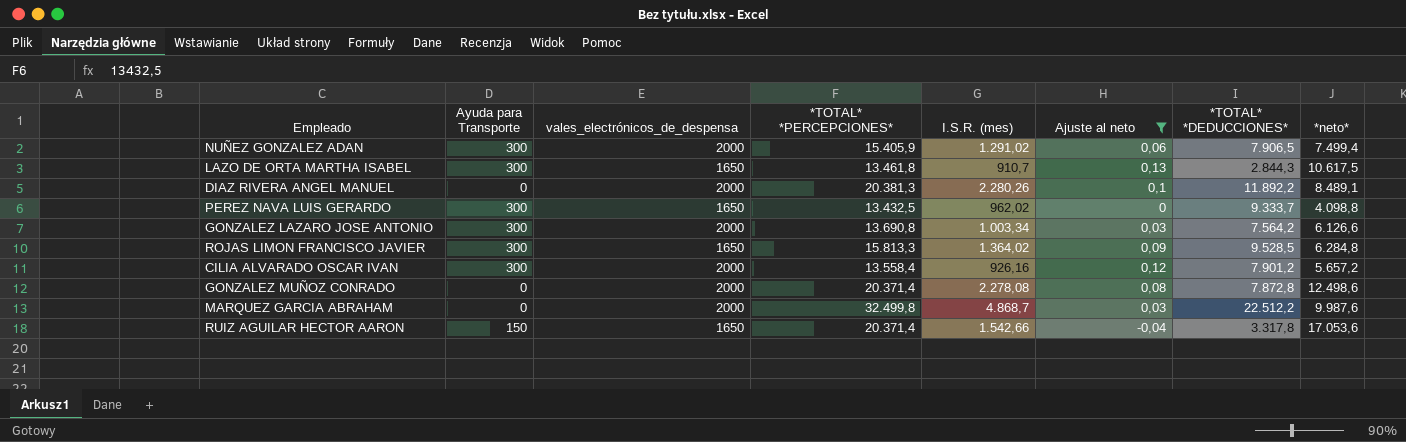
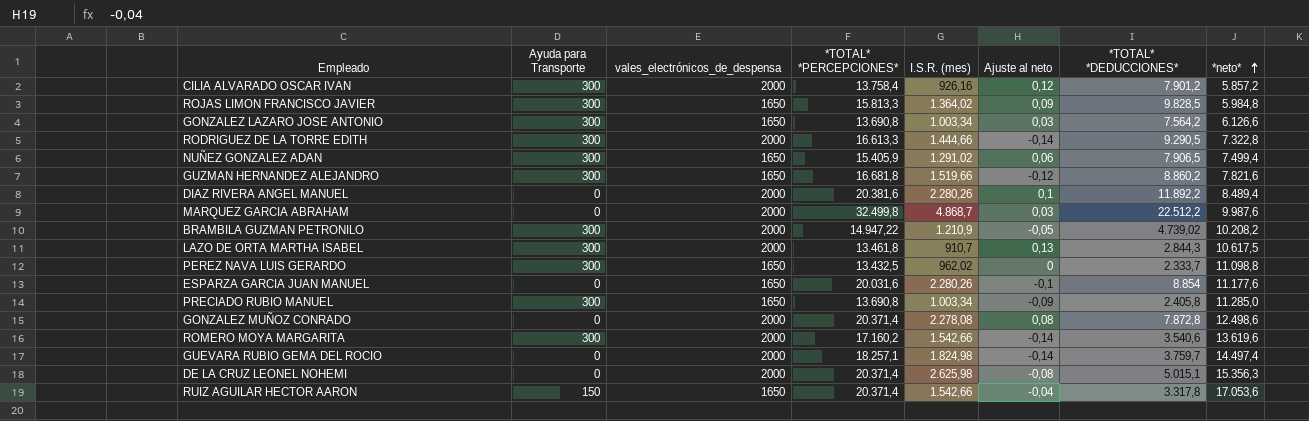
filter: Ajuste al neto >= -0,04 -> none
row order: none -> *neto* ascending
CILIA ALVARADO OSCAR IVAN | *TOTAL* *PERCEPCIONES*: 13.558,4 -> 13.758,4
CILIA ALVARADO OSCAR IVAN | *neto*: 5.657,2 -> 5.857,2
ROJAS LIMON FRANCISCO JAVIER | *TOTAL* *DEDUCCIONES*: 9.528,5 -> 9.828,5
ROJAS LIMON FRANCISCO JAVIER | *neto*: 6.284,8 -> 5.984,8
GONZALEZ LAZARO JOSE ANTONIO | vales_electrónicos_de_despensa: 2000 -> 1650
NUÑEZ GONZALEZ ADAN | vales_electrónicos_de_despensa: 2000 -> 1650
DIAZ RIVERA ANGEL MANUEL | *TOTAL* *PERCEPCIONES*: 20.381,3 -> 20.381,6
DIAZ RIVERA ANGEL MANUEL | *neto*: 8.489,1 -> 8.489,4
LAZO DE ORTA MARTHA ISABEL | vales_electrónicos_de_despensa: 1650 -> 2000
PEREZ NAVA LUIS GERARDO | *TOTAL* *DEDUCCIONES*: 9.333,7 -> 2.333,7
PEREZ NAVA LUIS GERARDO | *neto*: 4.098,8 -> 11.098,8

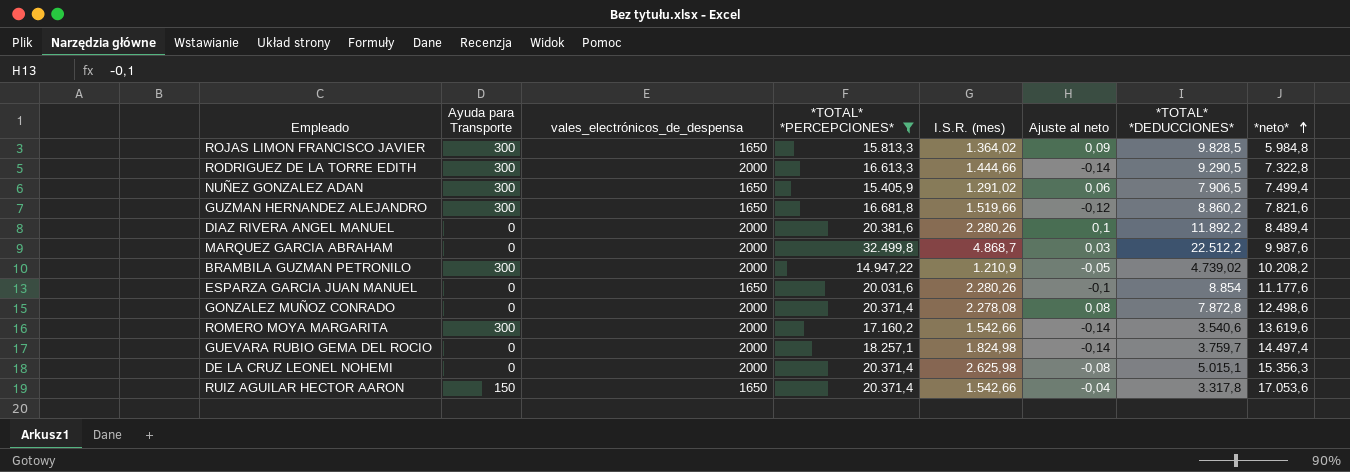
filter: none -> *TOTAL* *PERCEPCIONES* >= 14.947,22

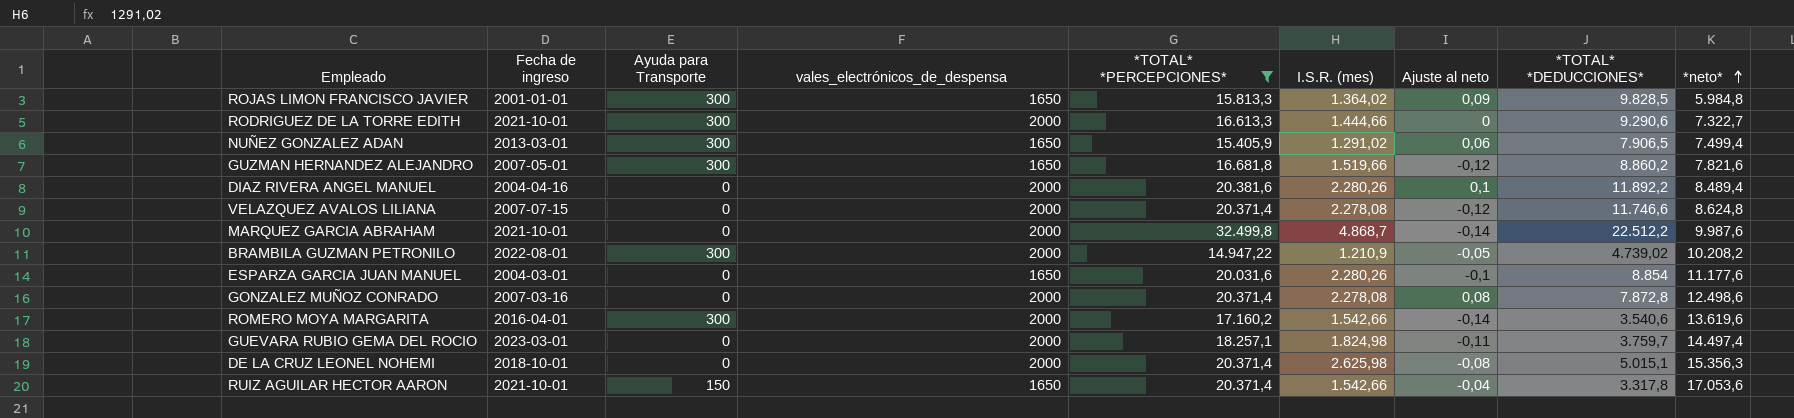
column Fecha de ingreso | position: none -> 2
RODRIGUEZ DE LA TORRE EDITH | Ajuste al neto: -0,14 -> 0
RODRIGUEZ DE LA TORRE EDITH | *TOTAL* *DEDUCCIONES*: 9.290,5 -> 9.290,6
RODRIGUEZ DE LA TORRE EDITH | *neto*: 7.322,8 -> 7.322,7
row VELAZQUEZ AVALOS LILIANA: none -> 2007-07-15 | 0 | 2000 | 20.371,4 | 2.278,08 | -0,12 | 11.746,6 | 8.624,8
MARQUEZ GARCIA ABRAHAM | Ajuste al neto: 0,03 -> -0,14
GUEVARA RUBIO GEMA DEL ROCIO | Ajuste al neto: -0,14 -> -0,11

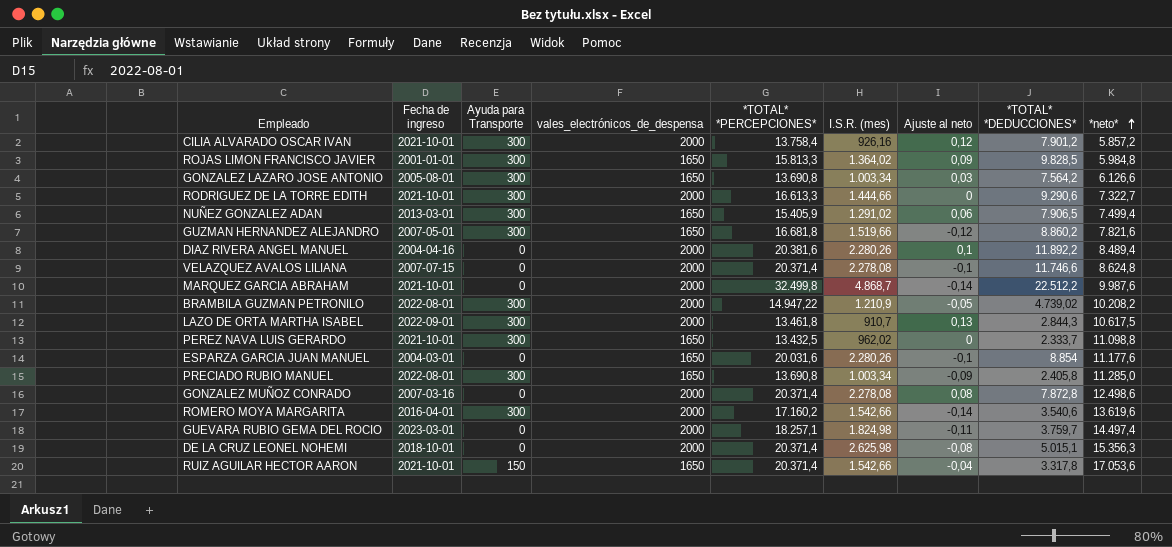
filter: *TOTAL* *PERCEPCIONES* >= 14.947,22 -> none
VELAZQUEZ AVALOS LILIANA | Ajuste al neto: -0,12 -> -0,1

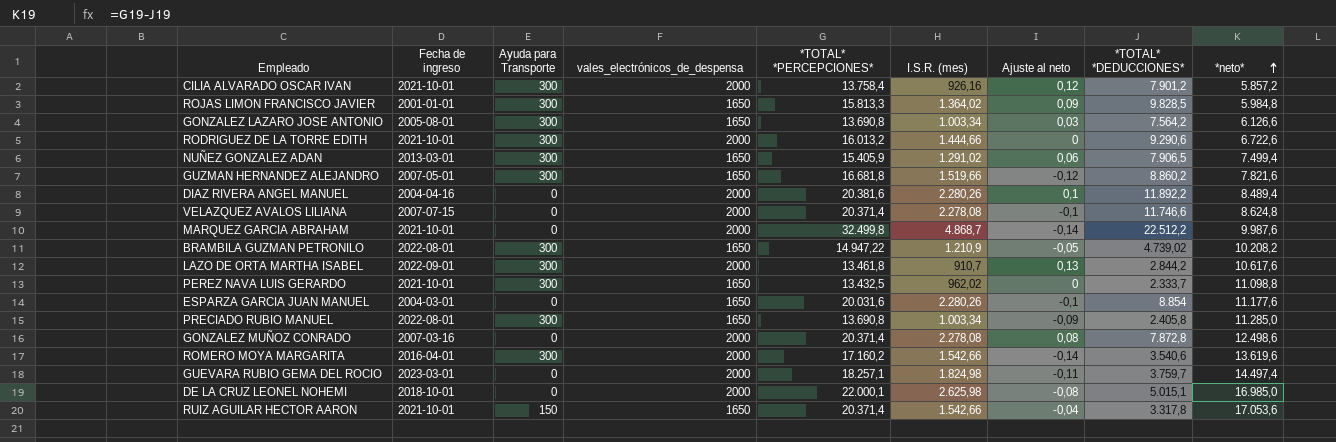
RODRIGUEZ DE LA TORRE EDITH | *TOTAL* *PERCEPCIONES*: 16.613,3 -> 16.013,2
RODRIGUEZ DE LA TORRE EDITH | *neto*: 7.322,7 -> 6.722,6
BRAMBILA GUZMAN PETRONILO | vales_electrónicos_de_despensa: 2000 -> 1650
LAZO DE ORTA MARTHA ISABEL | *TOTAL* *DEDUCCIONES*: 2.844,3 -> 2.844,2
LAZO DE ORTA MARTHA ISABEL | *neto*: 10.617,5 -> 10.617,6
DE LA CRUZ LEONEL NOHEMI | *TOTAL* *PERCEPCIONES*: 20.371,4 -> 22.000,1
DE LA CRUZ LEONEL NOHEMI | *neto*: 15.356,3 -> 16.985,0

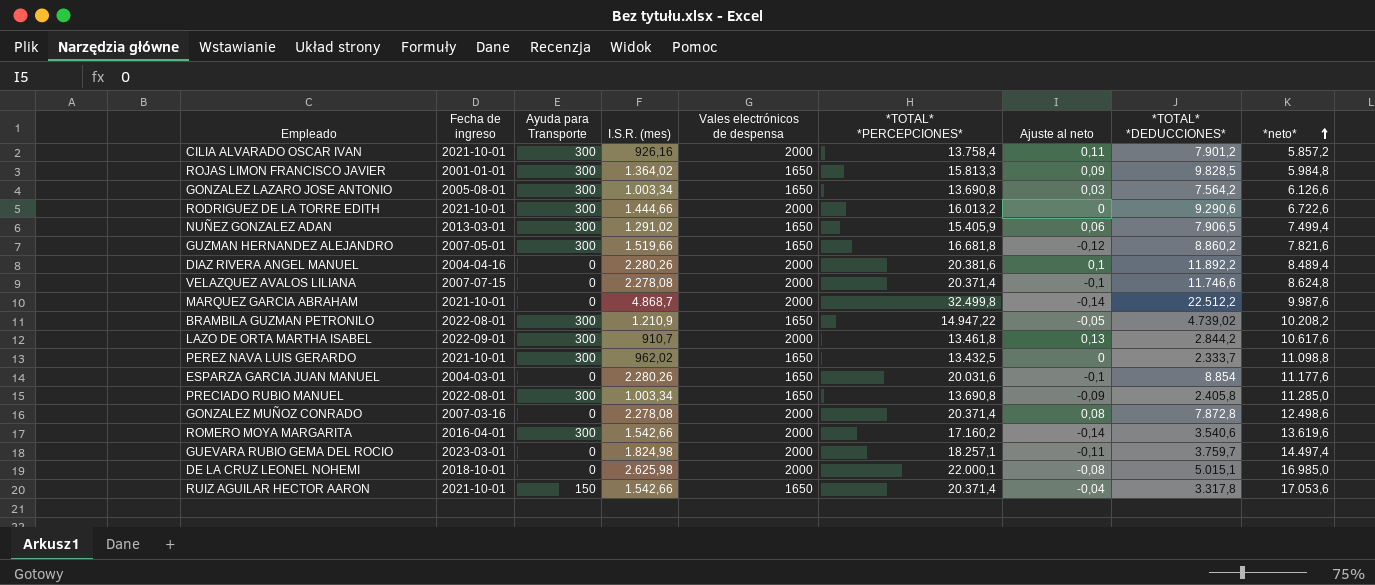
column I.S.R. (mes) | position: 6 -> 4
column name: vales_electrónicos_de_despensa -> Vales electrónicos de despensa
CILIA ALVARADO OSCAR IVAN | Ajuste al neto: 0,12 -> 0,11

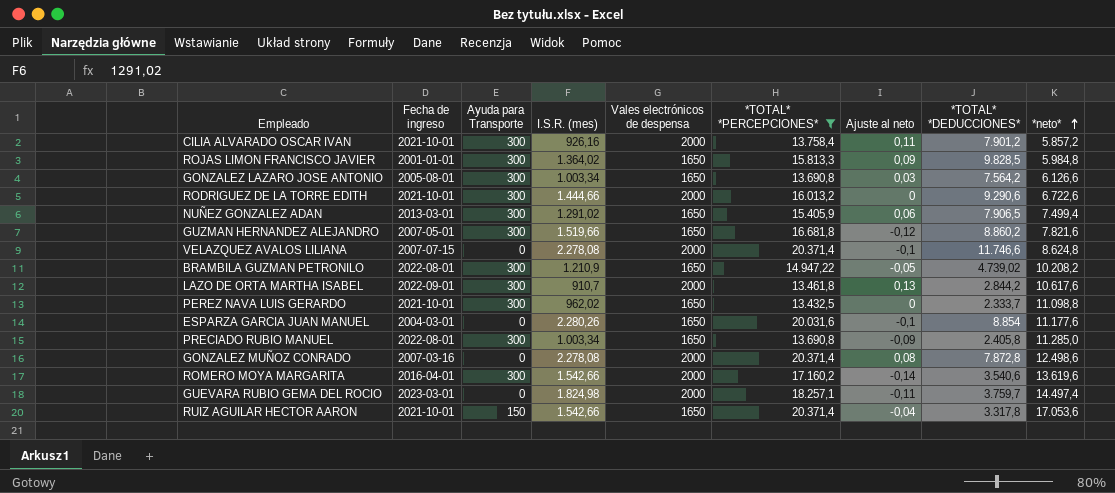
filter: none -> *TOTAL* *PERCEPCIONES* <= 20.371,4

